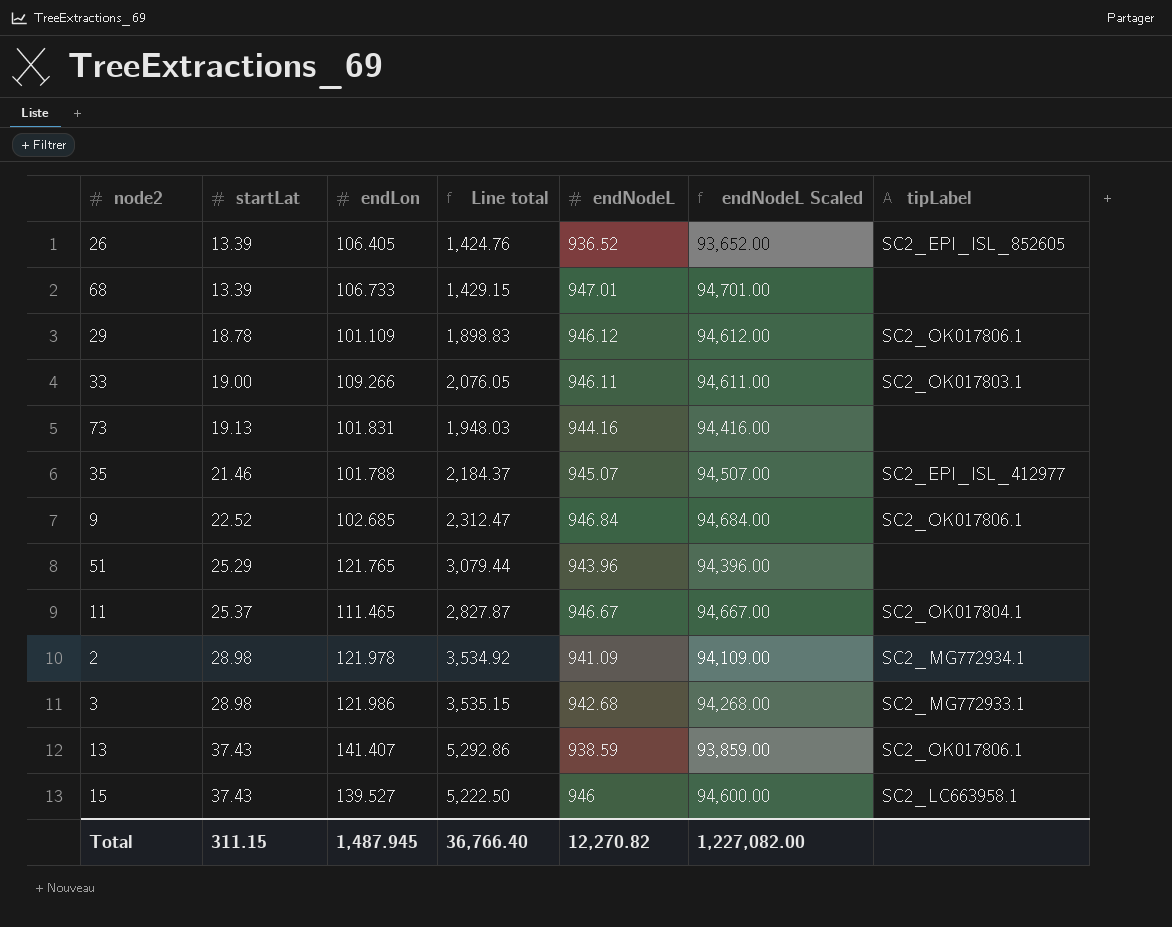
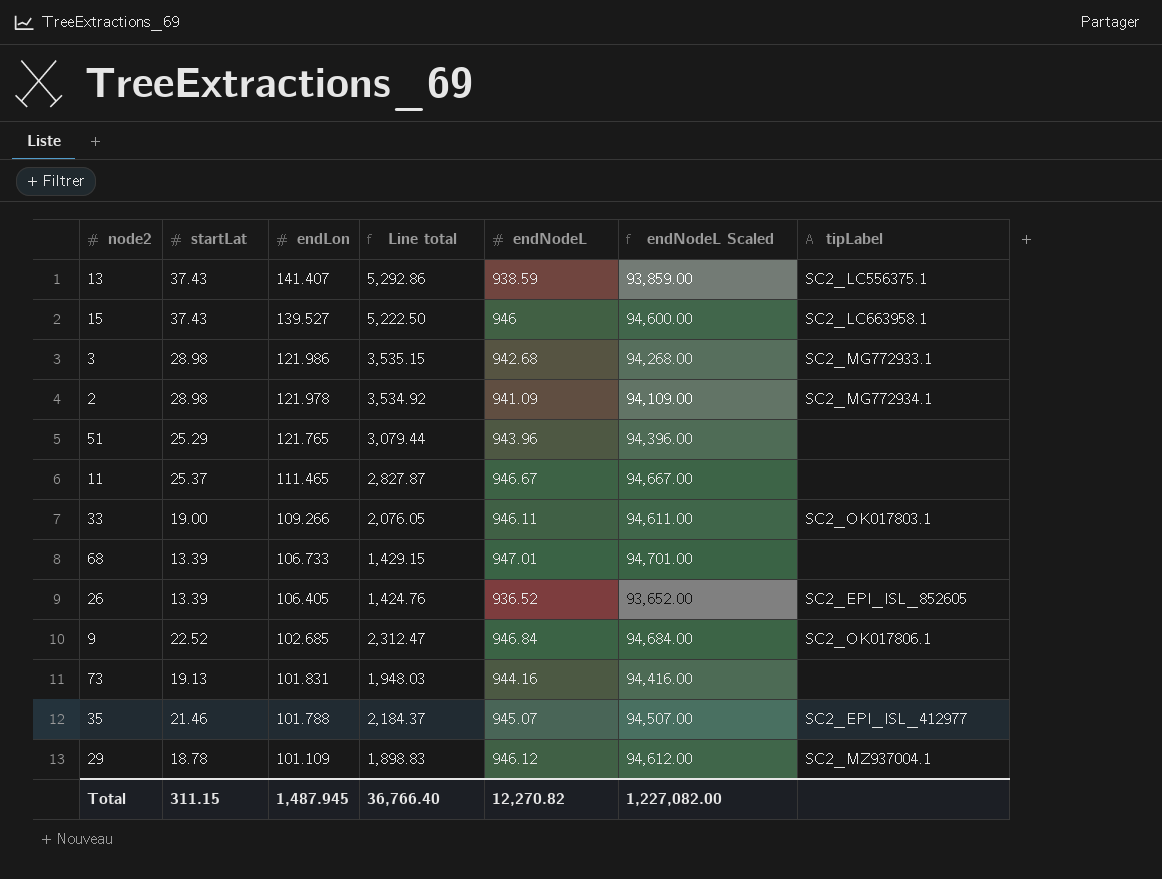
row order: startLat ascending -> endLon descending
13 | tipLabel: SC2_OK017806.1 -> SC2_LC556375.1
11 | tipLabel: SC2_OK017804.1 -> none
29 | tipLabel: SC2_OK017806.1 -> SC2_MZ937004.1

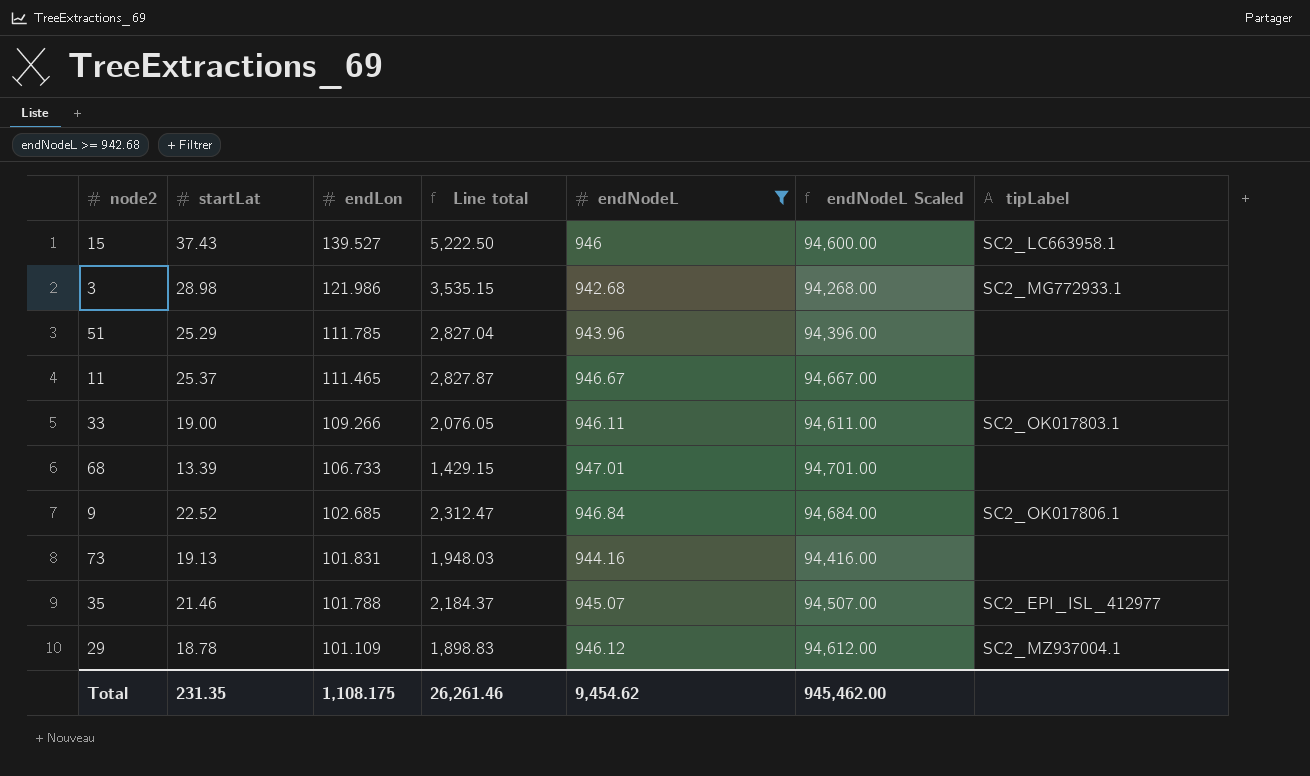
filter: none -> endNodeL >= 942.68
51 | endLon: 121.765 -> 111.785
51 | Line total: 3,079.44 -> 2,827.04
Total | startLat: 311.15 -> 231.35
Total | endLon: 1,487.945 -> 1,108.175
Total | Line total: 36,766.40 -> 26,261.46
Total | endNodeL: 12,270.82 -> 9,454.62
Total | endNodeL Scaled: 1,227,082.00 -> 945,462.00

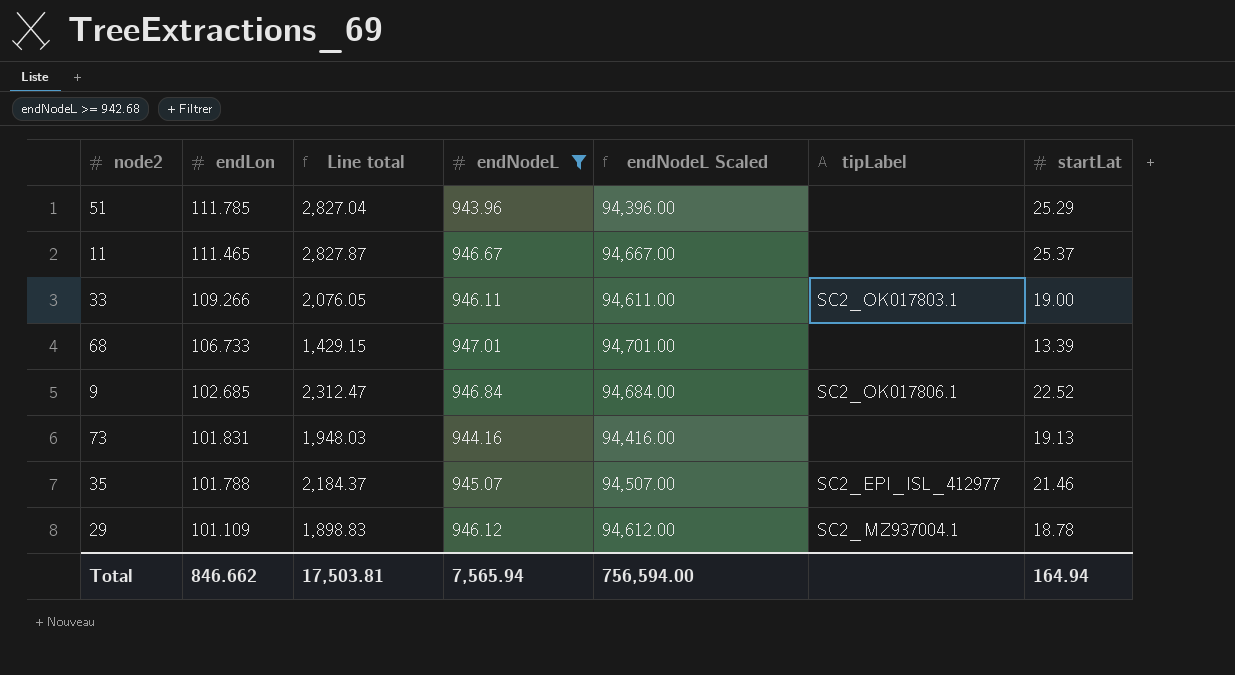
column startLat | position: 2 -> 7
row 15: 37.43 | 139.527 | 5,222.50 | 946 | 94,600.00 | SC2_LC663958.1 -> none
row 3: 28.98 | 121.986 | 3,535.15 | 942.68 | 94,268.00 | SC2_MG772933.1 -> none
Total | endLon: 1,108.175 -> 846.662
Total | Line total: 26,261.46 -> 17,503.81
Total | endNodeL: 9,454.62 -> 7,565.94
Total | endNodeL Scaled: 945,462.00 -> 756,594.00
Total | startLat: 231.35 -> 164.94

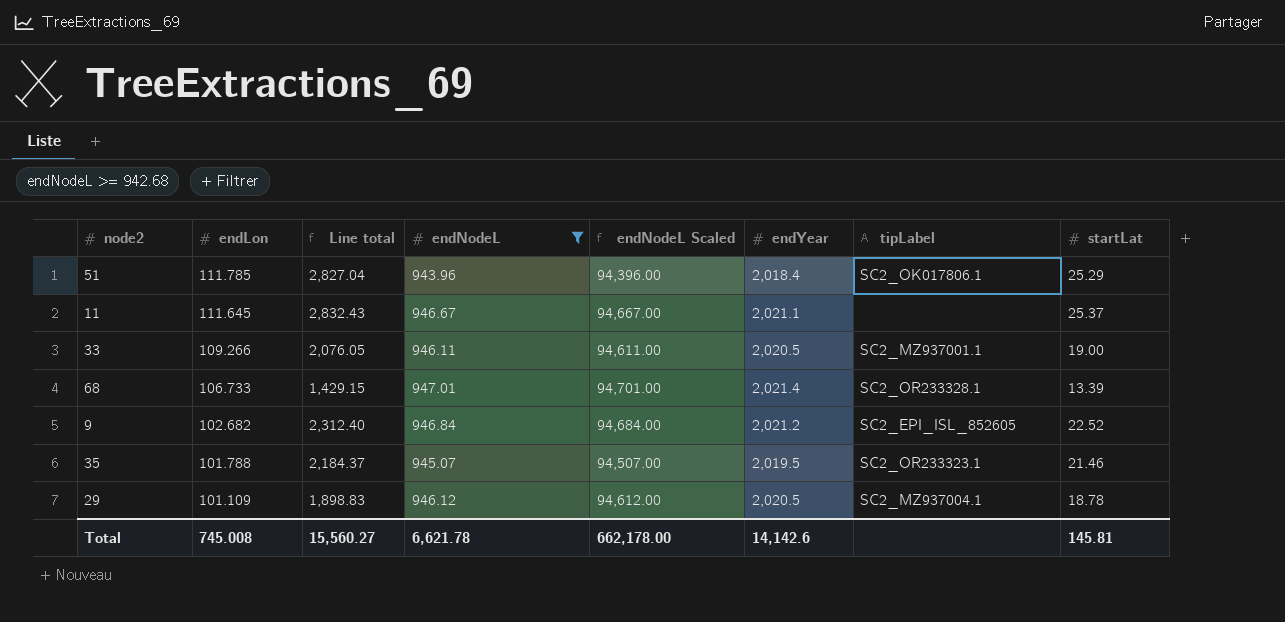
column endYear | position: none -> 6
row 73: 101.831 | 1,948.03 | 944.16 | 94,416.00 | none | 19.13 -> none
51 | tipLabel: none -> SC2_OK017806.1
11 | endLon: 111.465 -> 111.645
11 | Line total: 2,827.87 -> 2,832.43
33 | tipLabel: SC2_OK017803.1 -> SC2_MZ937001.1
68 | tipLabel: none -> SC2_OR233328.1
9 | endLon: 102.685 -> 102.682
9 | Line total: 2,312.47 -> 2,312.40
9 | tipLabel: SC2_OK017806.1 -> SC2_EPI_ISL_852605
35 | tipLabel: SC2_EPI_ISL_412977 -> SC2_OR233323.1
Total | endLon: 846.662 -> 745.008
Total | Line total: 17,503.81 -> 15,560.27
Total | endNodeL: 7,565.94 -> 6,621.78
Total | endNodeL Scaled: 756,594.00 -> 662,178.00
Total | startLat: 164.94 -> 145.81

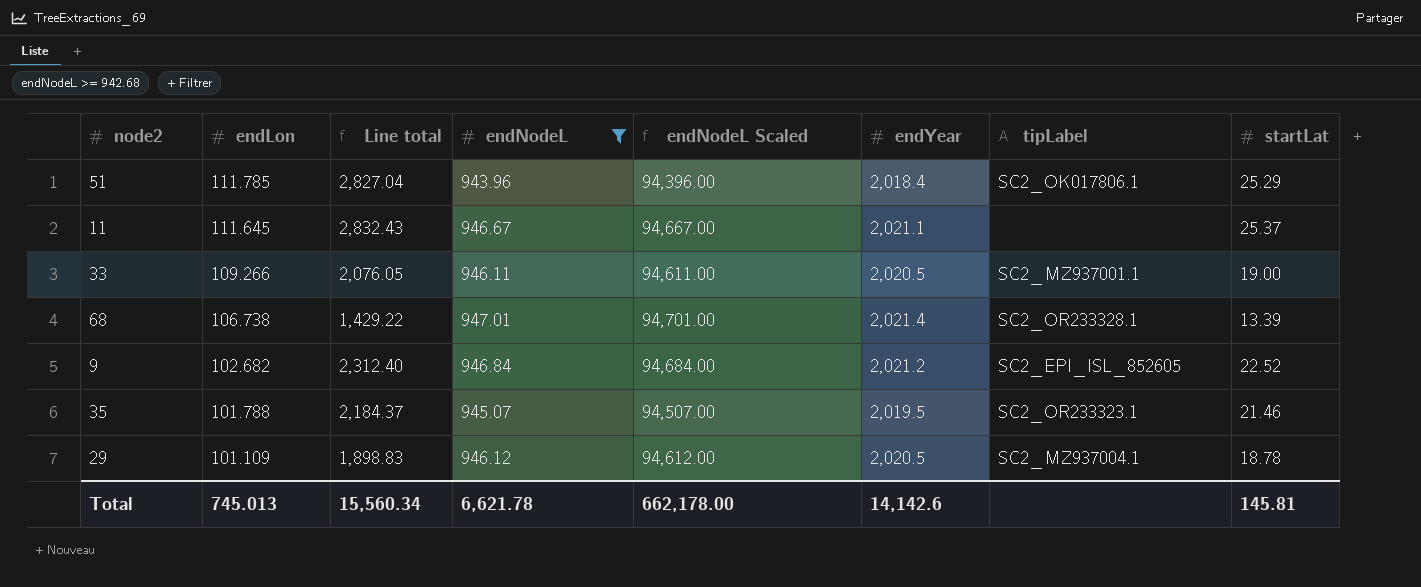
68 | endLon: 106.733 -> 106.738
68 | Line total: 1,429.15 -> 1,429.22
Total | endLon: 745.008 -> 745.013
Total | Line total: 15,560.27 -> 15,560.34

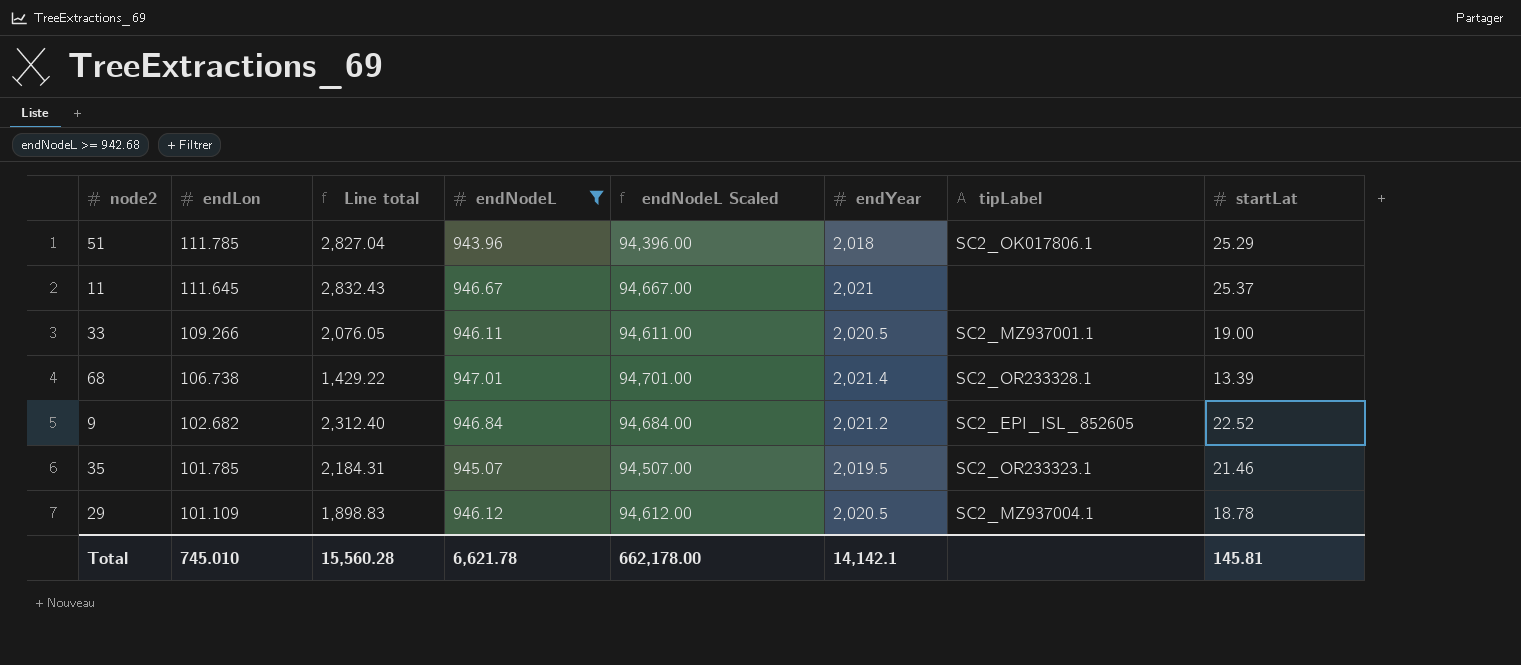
51 | endYear: 2,018.4 -> 2,018
11 | endYear: 2,021.1 -> 2,021
35 | endLon: 101.788 -> 101.785
35 | Line total: 2,184.37 -> 2,184.31
Total | endLon: 745.013 -> 745.010
Total | Line total: 15,560.34 -> 15,560.28
Total | endYear: 14,142.6 -> 14,142.1

